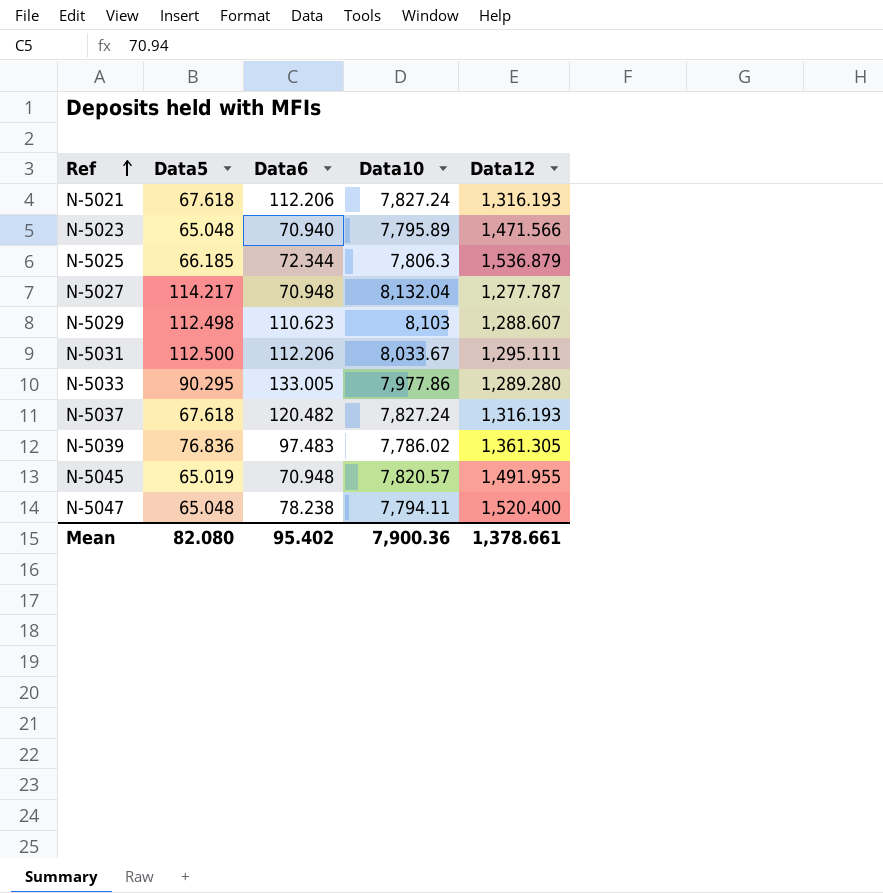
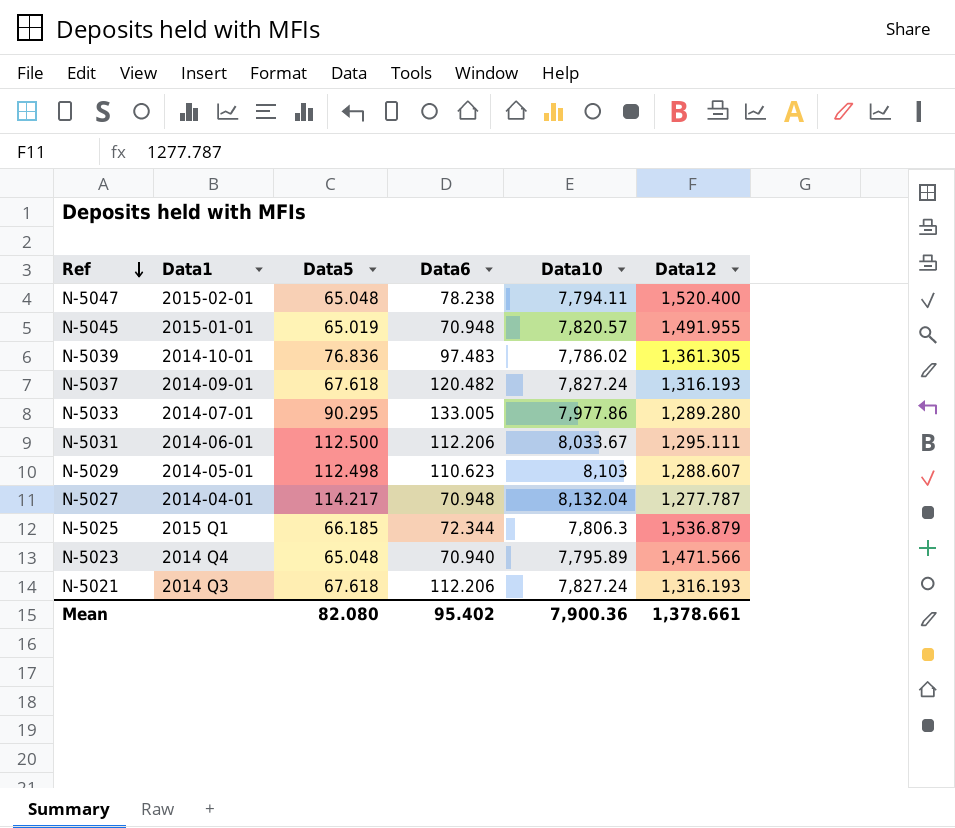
row order: Ref ascending -> Ref descending
column Data1 | position: none -> 2

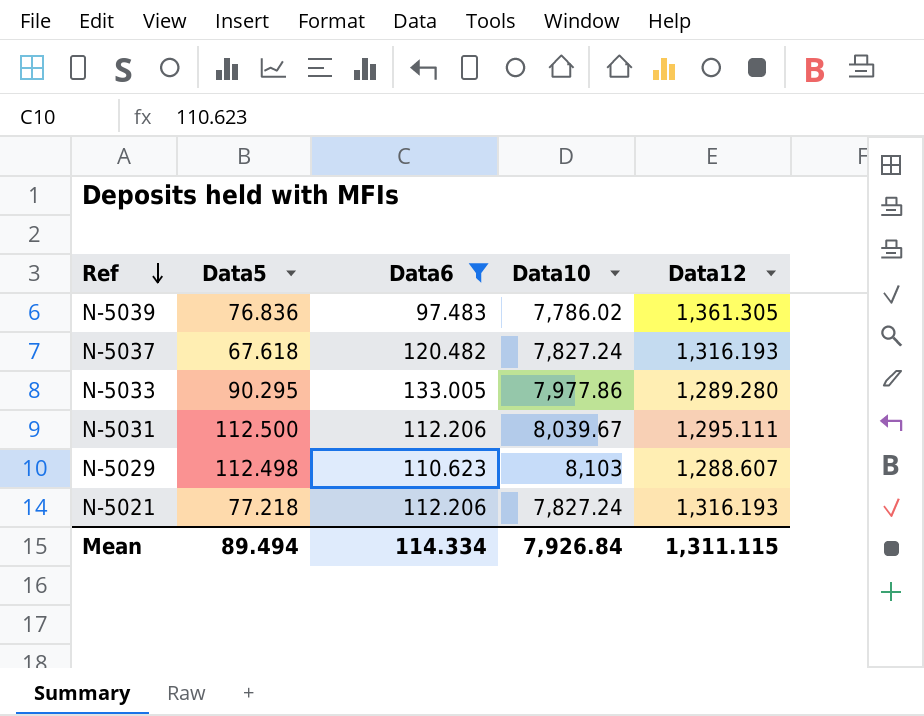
filter: none -> Data6 >= 97.483
column Data1 | position: 2 -> none
N-5031 | Data10: 8,033.67 -> 8,039.67
N-5021 | Data5: 67.618 -> 77.218
Mean | Data5: 82.080 -> 89.494
Mean | Data6: 95.402 -> 114.334
Mean | Data10: 7,900.36 -> 7,926.84
Mean | Data12: 1,378.661 -> 1,311.115

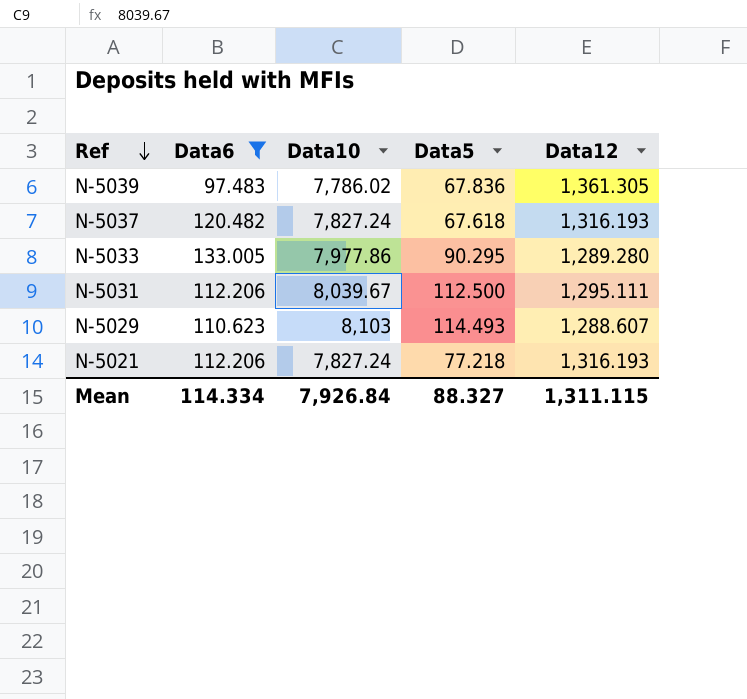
column Data5 | position: 2 -> 4
N-5039 | Data5: 76.836 -> 67.836
N-5029 | Data5: 112.498 -> 114.493
Mean | Data5: 89.494 -> 88.327

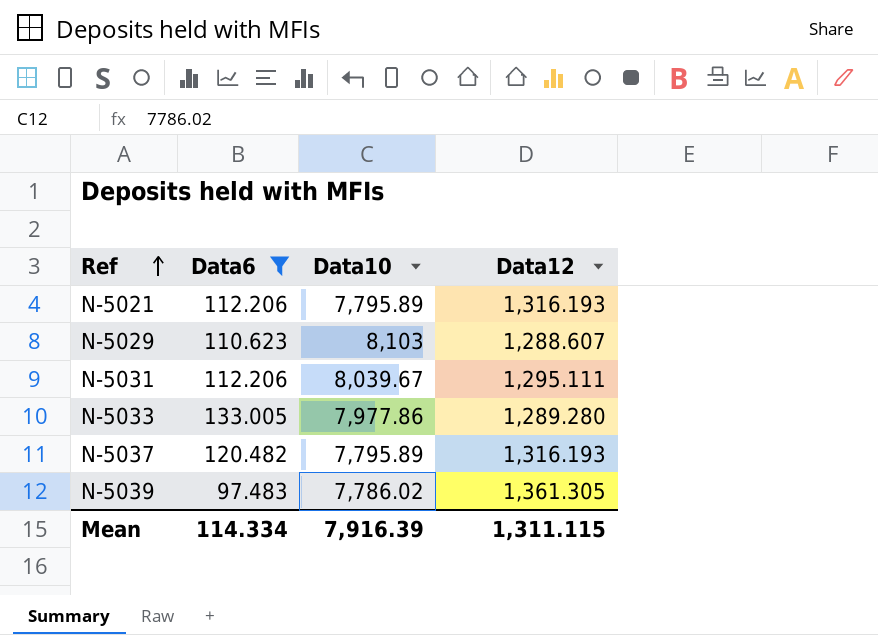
row order: Ref descending -> Ref ascending
column Data5 | position: 4 -> none
N-5021 | Data10: 7,827.24 -> 7,795.89
N-5037 | Data10: 7,827.24 -> 7,795.89
Mean | Data10: 7,926.84 -> 7,916.39

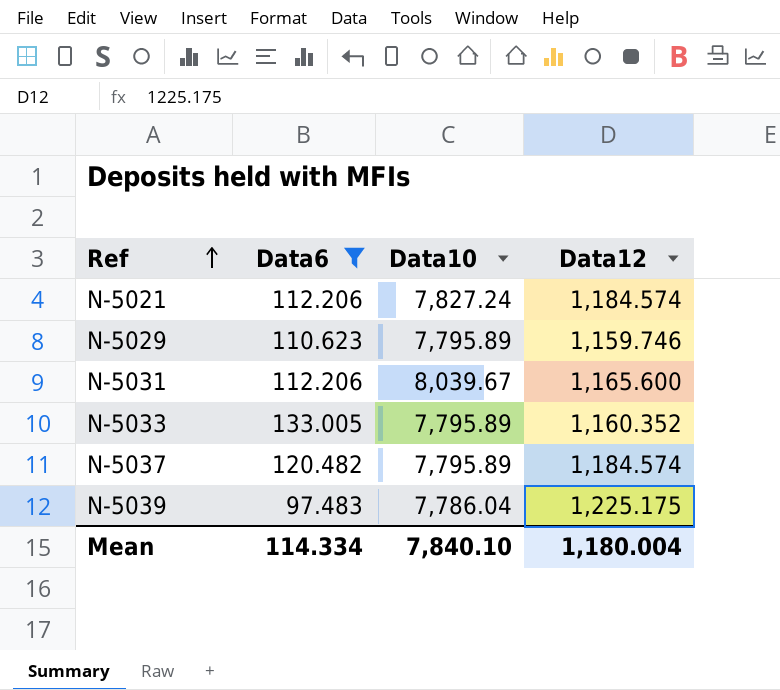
N-5021 | Data10: 7,795.89 -> 7,827.24
N-5021 | Data12: 1,316.193 -> 1,184.574
N-5029 | Data10: 8,103 -> 7,795.89
N-5029 | Data12: 1,288.607 -> 1,159.746
N-5031 | Data12: 1,295.111 -> 1,165.600
N-5033 | Data10: 7,977.86 -> 7,795.89
N-5033 | Data12: 1,289.280 -> 1,160.352
N-5037 | Data12: 1,316.193 -> 1,184.574
N-5039 | Data10: 7,786.02 -> 7,786.04
N-5039 | Data12: 1,361.305 -> 1,225.175
Mean | Data10: 7,916.39 -> 7,840.10
Mean | Data12: 1,311.115 -> 1,180.004

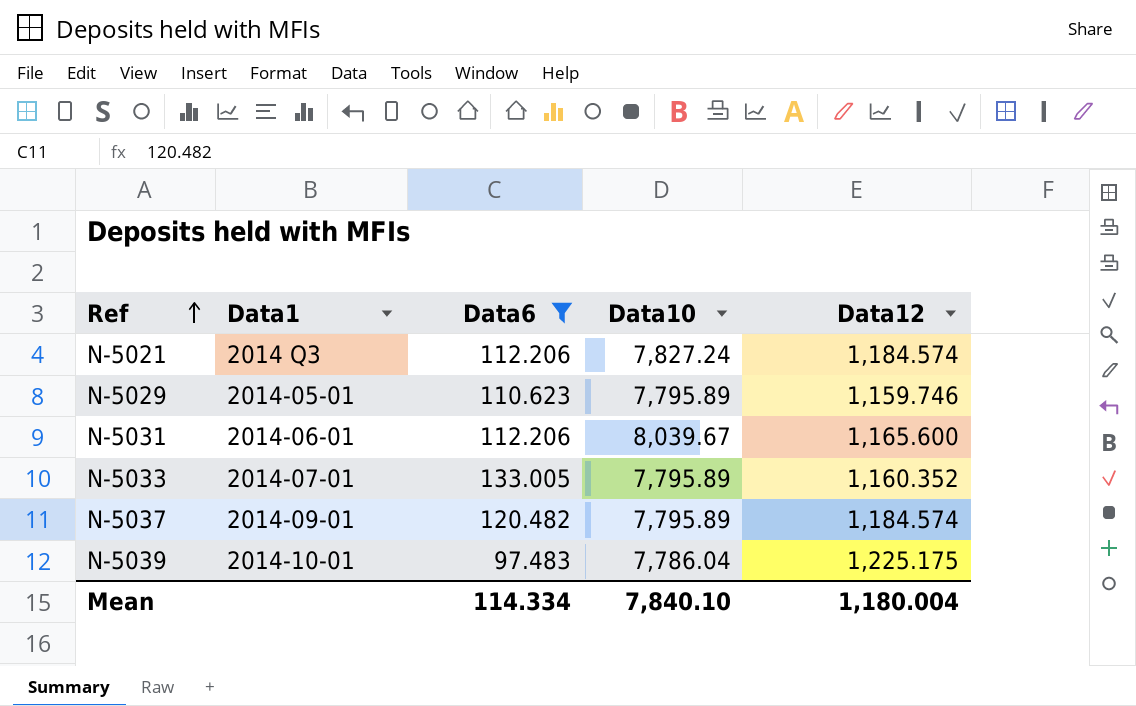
column Data1 | position: none -> 2

